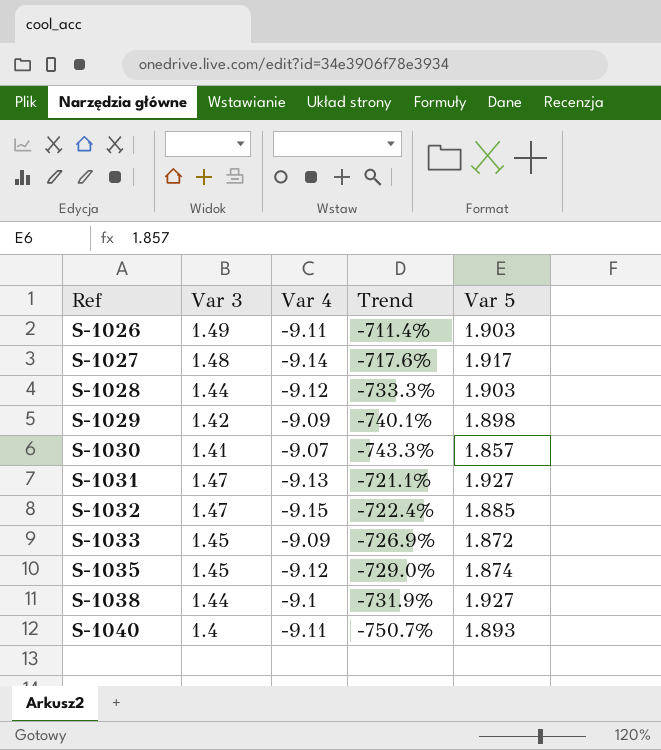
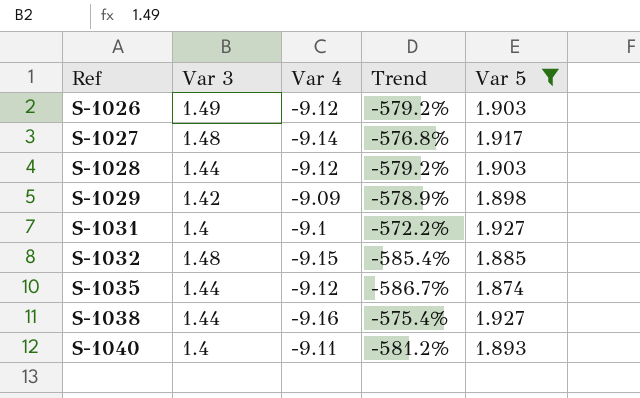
filter: none -> Var 5 >= 1.874
column Trend | formula: ([Var 4] - [Var 3]) / [Var 3] -> ([Var 4] - [Var 5]) / [Var 5]
S-1026 | Var 4: -9.11 -> -9.12
S-1031 | Var 3: 1.47 -> 1.4
S-1031 | Var 4: -9.13 -> -9.1
S-1032 | Var 3: 1.47 -> 1.48
S-1035 | Var 3: 1.45 -> 1.44
S-1038 | Var 4: -9.1 -> -9.16

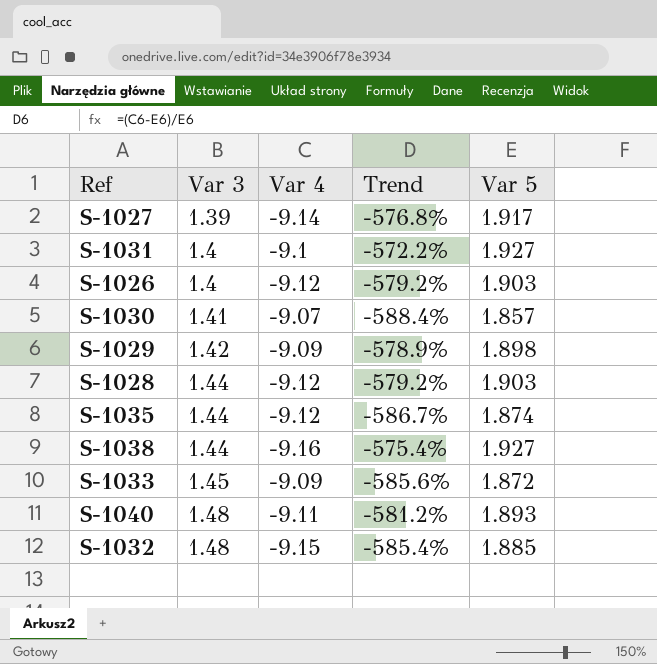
filter: Var 5 >= 1.874 -> none
row order: Ref ascending -> Var 3 ascending
S-1027 | Var 3: 1.48 -> 1.39
S-1026 | Var 3: 1.49 -> 1.4
S-1040 | Var 3: 1.4 -> 1.48

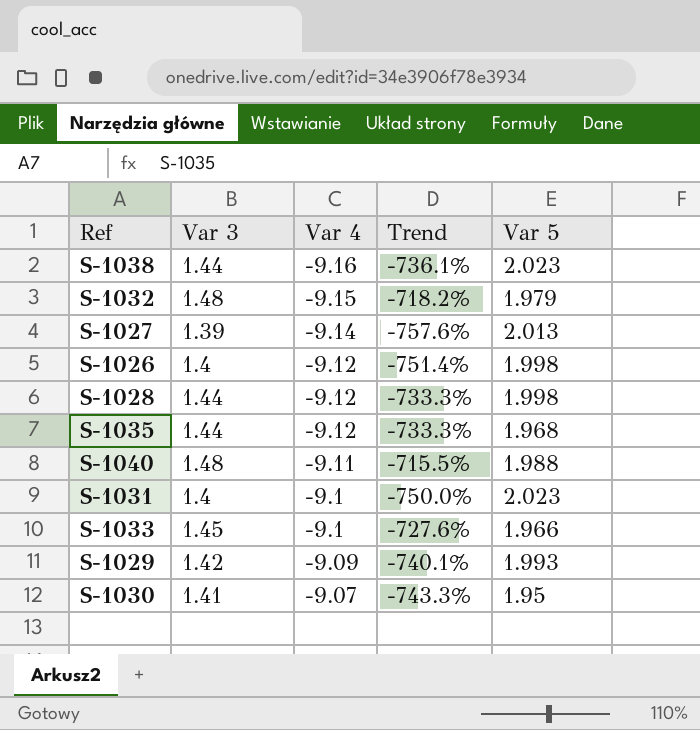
row order: Var 3 ascending -> Var 4 ascending
column Trend | formula: ([Var 4] - [Var 5]) / [Var 5] -> ([Var 4] - [Var 3]) / [Var 3]
S-1038 | Var 5: 1.927 -> 2.023
S-1032 | Var 5: 1.885 -> 1.979
S-1027 | Var 5: 1.917 -> 2.013
S-1026 | Var 5: 1.903 -> 1.998
S-1028 | Var 5: 1.903 -> 1.998
S-1035 | Var 5: 1.874 -> 1.968
S-1040 | Var 5: 1.893 -> 1.988
S-1031 | Var 5: 1.927 -> 2.023
S-1033 | Var 4: -9.09 -> -9.1
S-1033 | Var 5: 1.872 -> 1.966
S-1029 | Var 5: 1.898 -> 1.993
S-1030 | Var 5: 1.857 -> 1.95

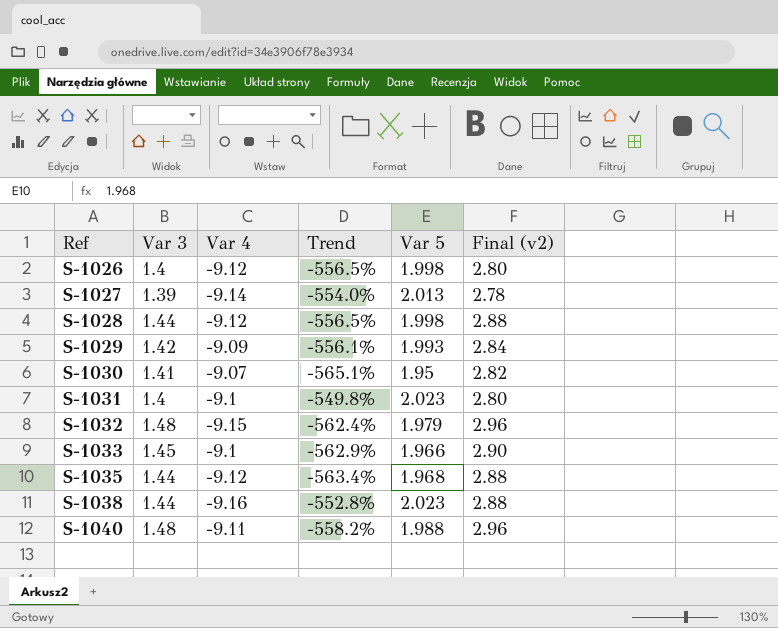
row order: Var 4 ascending -> Ref ascending
column Trend | formula: ([Var 4] - [Var 3]) / [Var 3] -> ([Var 4] - [Var 5]) / [Var 5]
column Final (v2) | formula: none -> [Var 3] * 2

